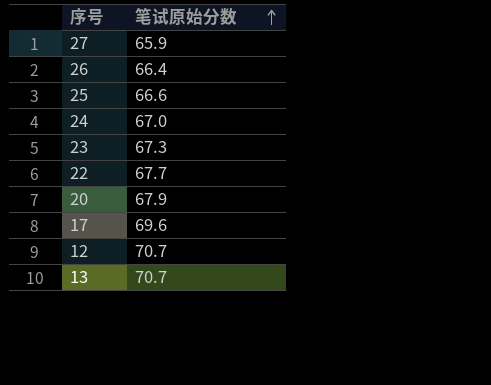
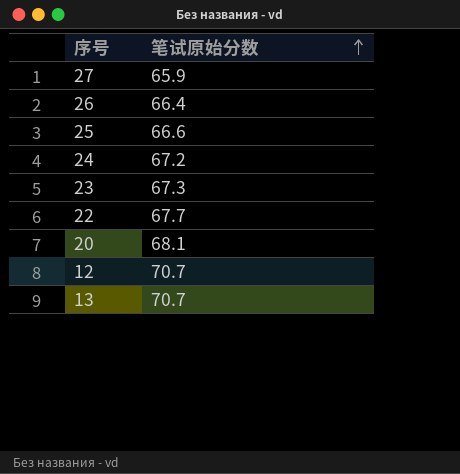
row 17: 69.6 -> none
24 | 笔试原始分数: 67.0 -> 67.2
20 | 笔试原始分数: 67.9 -> 68.1

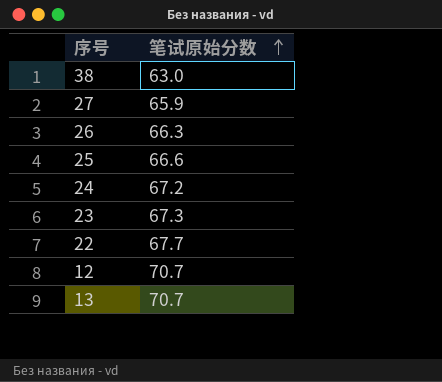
row 20: 68.1 -> none
row 38: none -> 63.0
26 | 笔试原始分数: 66.4 -> 66.3

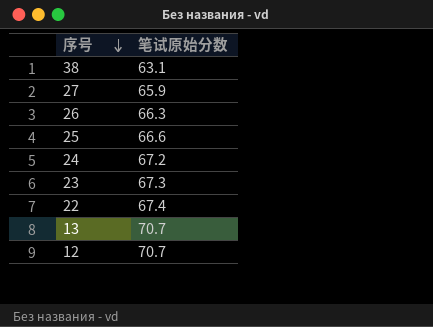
row order: 笔试原始分数 ascending -> 序号 descending
38 | 笔试原始分数: 63.0 -> 63.1
22 | 笔试原始分数: 67.7 -> 67.4

